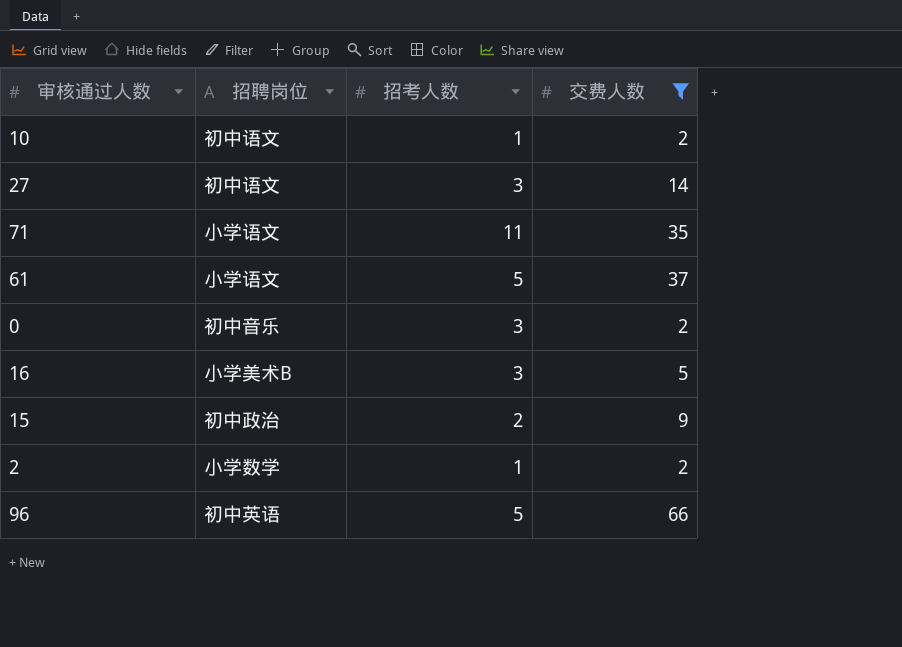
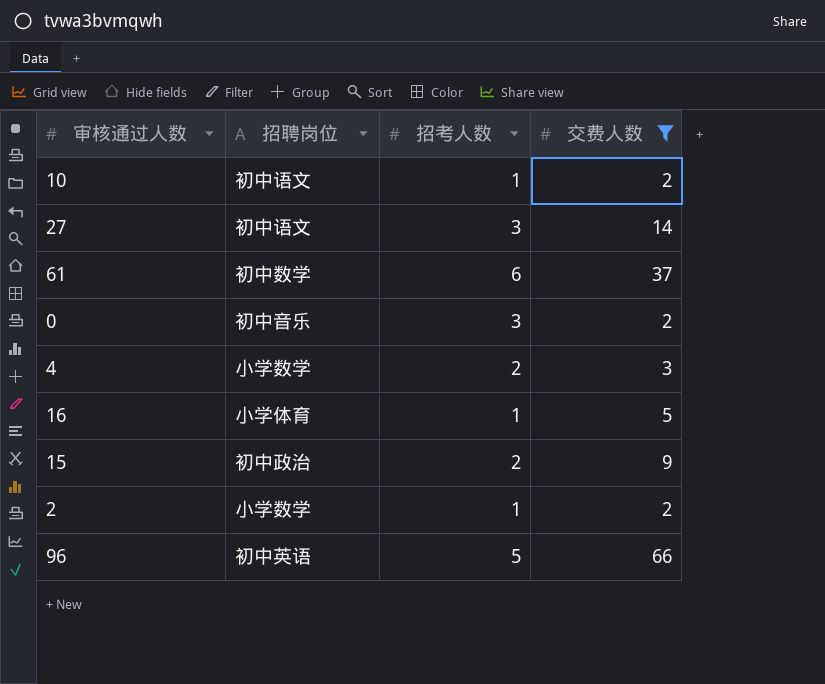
row 71: 小学语文 | 11 | 35 -> none
61 | 招聘岗位: 小学语文 -> 初中数学
61 | 招考人数: 5 -> 6
row 4: none -> 小学数学 | 2 | 3
16 | 招聘岗位: 小学美术B -> 小学体育
16 | 招考人数: 3 -> 1

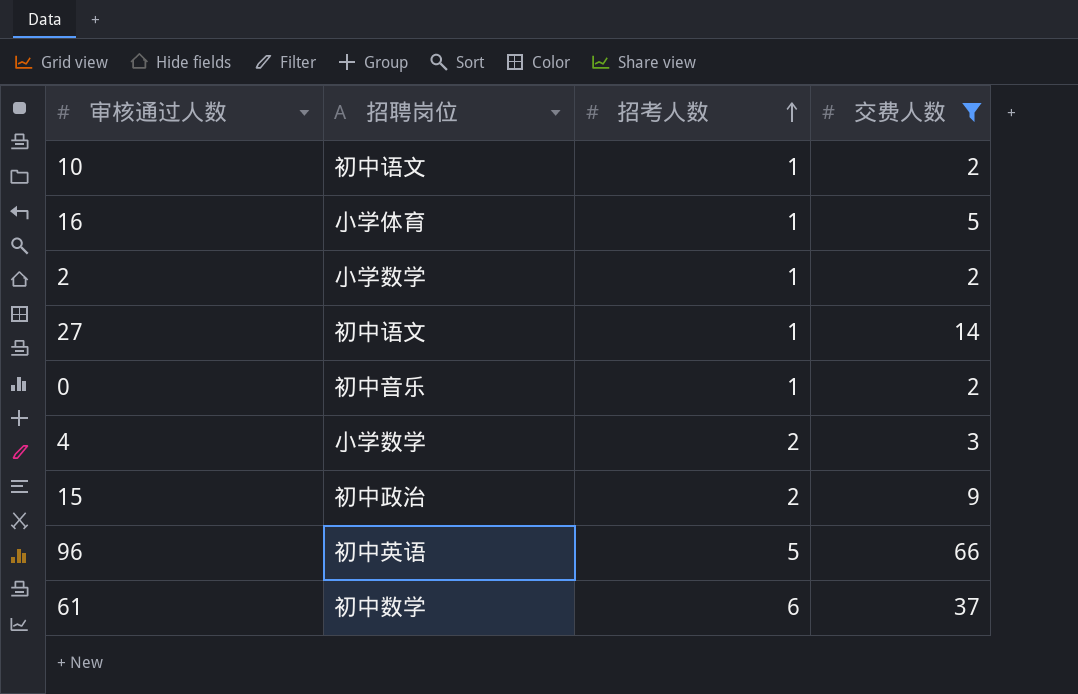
row order: none -> 招考人数 ascending
27 | 招考人数: 3 -> 1
0 | 招考人数: 3 -> 1

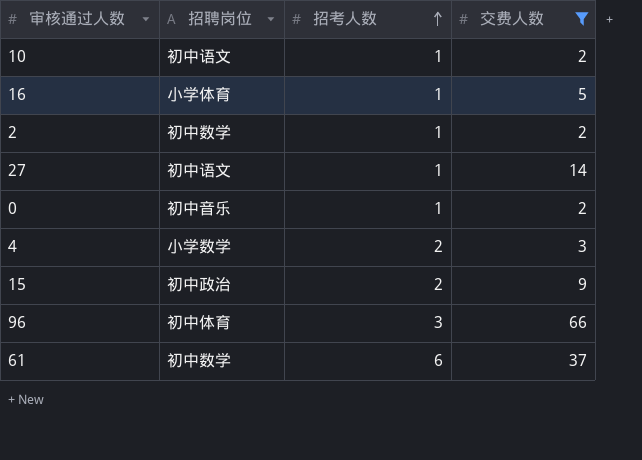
2 | 招聘岗位: 小学数学 -> 初中数学
96 | 招聘岗位: 初中英语 -> 初中体育
96 | 招考人数: 5 -> 3

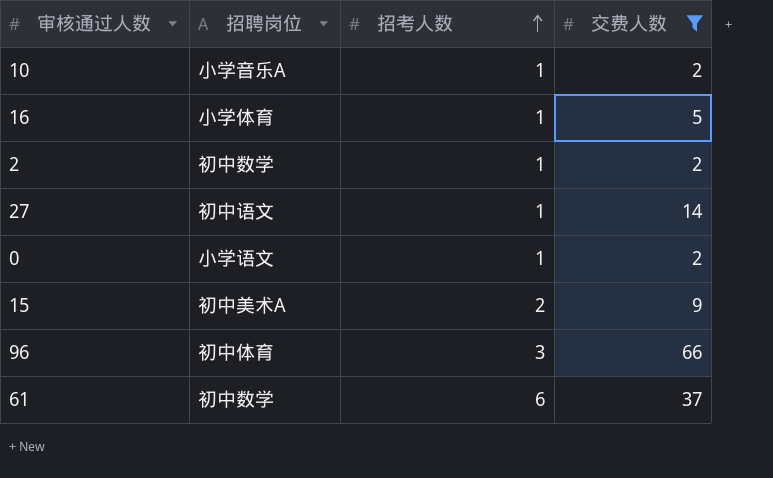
row 4: 小学数学 | 2 | 3 -> none
10 | 招聘岗位: 初中语文 -> 小学音乐A
0 | 招聘岗位: 初中音乐 -> 小学语文
15 | 招聘岗位: 初中政治 -> 初中美术A

